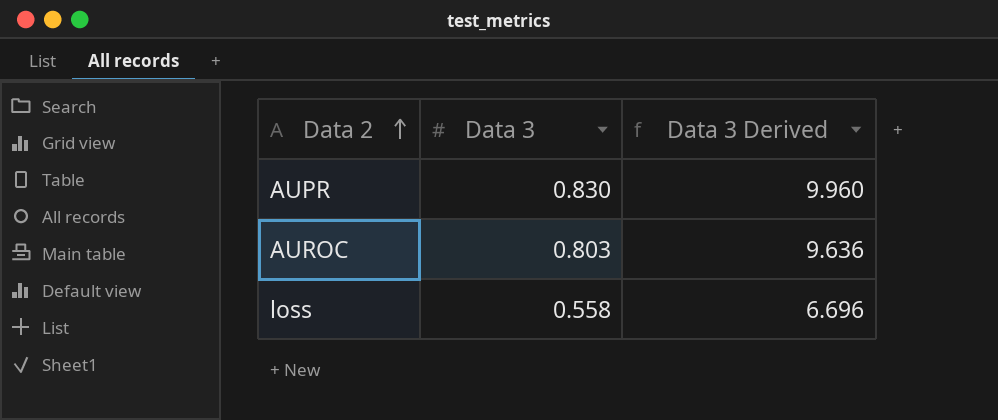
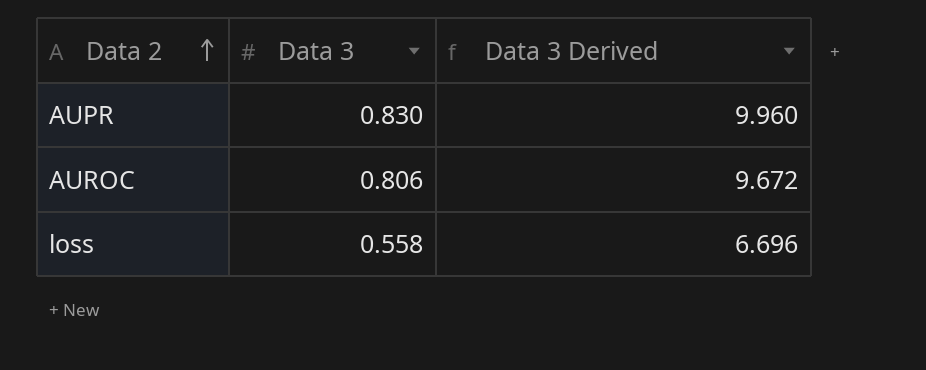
AUROC | Data 3: 0.803 -> 0.806
AUROC | Data 3 Derived: 9.636 -> 9.672

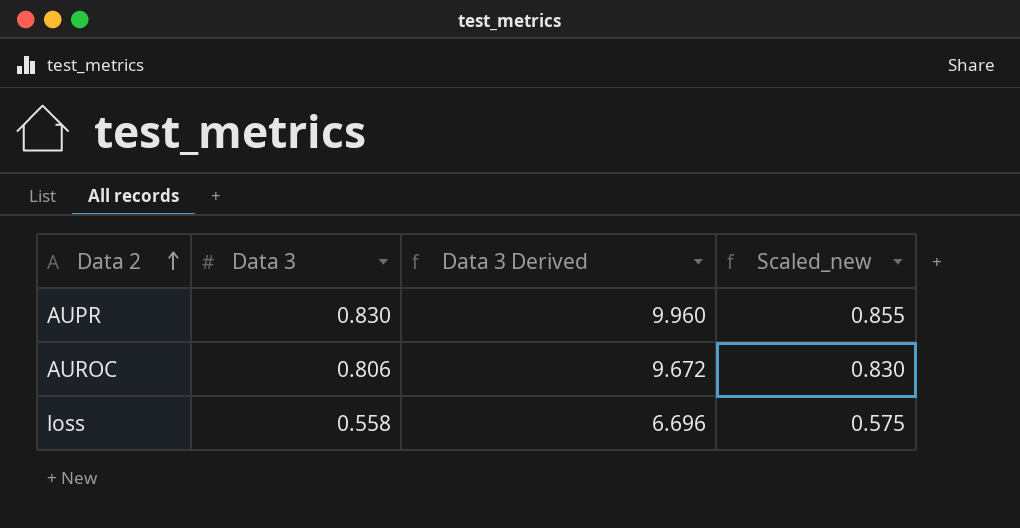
column Scaled_new | formula: none -> [Data 3] * 1.03

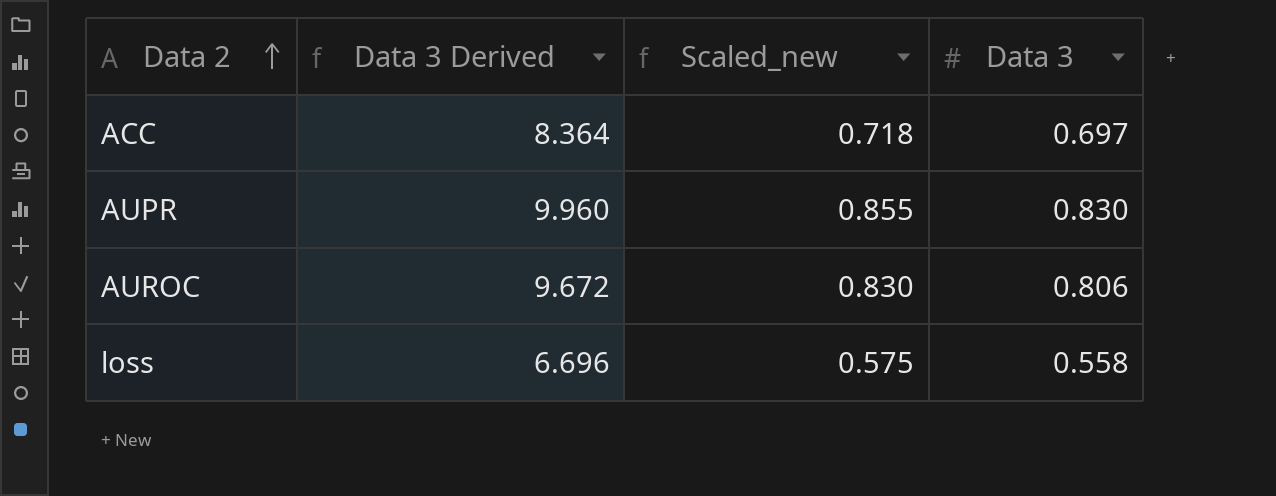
column Data 3 | position: 2 -> 4
row ACC: none -> 8.364 | 0.718 | 0.697

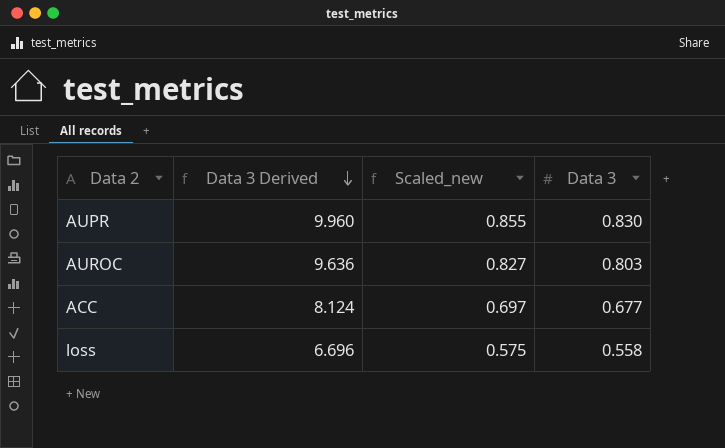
row order: Data 2 ascending -> Data 3 Derived descending
AUROC | Data 3 Derived: 9.672 -> 9.636
AUROC | Scaled_new: 0.830 -> 0.827
AUROC | Data 3: 0.806 -> 0.803
ACC | Data 3 Derived: 8.364 -> 8.124
ACC | Scaled_new: 0.718 -> 0.697
ACC | Data 3: 0.697 -> 0.677

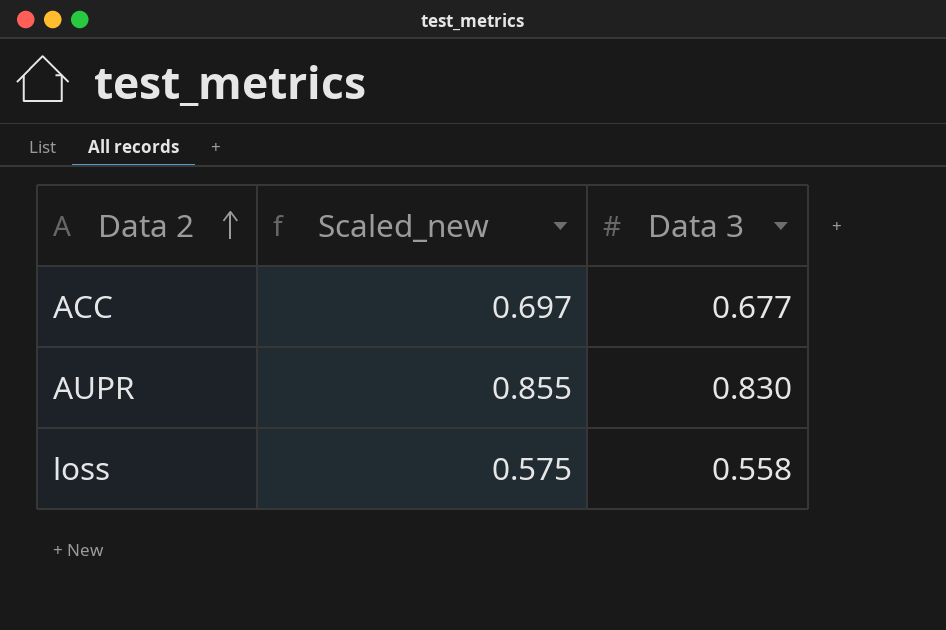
row order: Data 3 Derived descending -> Data 2 ascending
column Data 3 Derived | formula: [Data 3] * 12 -> none
row AUROC: 9.636 | 0.827 | 0.803 -> none

